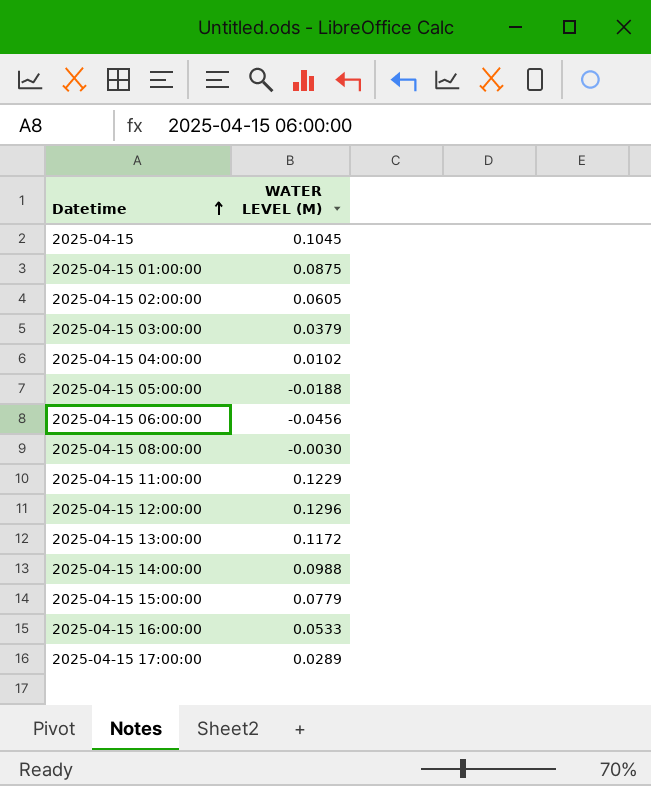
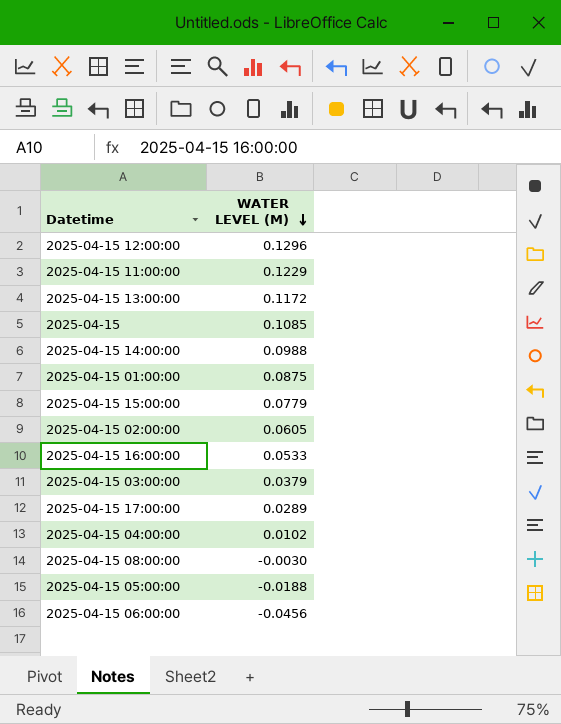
row order: Datetime ascending -> WATER LEVEL (M) descending
2025-04-15 | WATER LEVEL (M): 0.1045 -> 0.1085

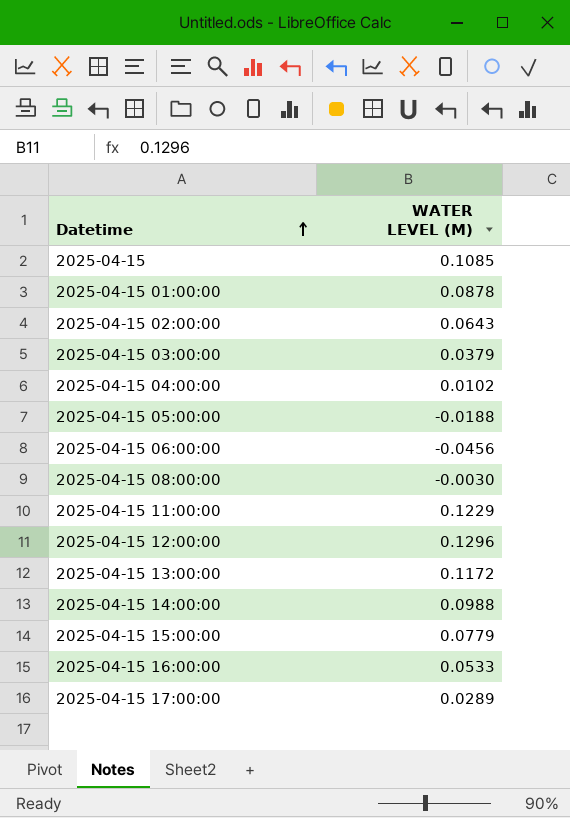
row order: WATER LEVEL (M) descending -> Datetime ascending
2025-04-15 01:00:00 | WATER LEVEL (M): 0.0875 -> 0.0878
2025-04-15 02:00:00 | WATER LEVEL (M): 0.0605 -> 0.0643

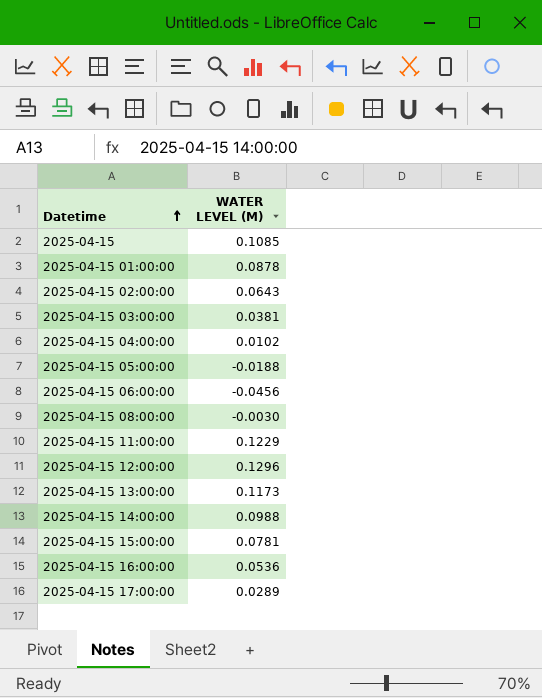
2025-04-15 03:00:00 | WATER LEVEL (M): 0.0379 -> 0.0381
2025-04-15 13:00:00 | WATER LEVEL (M): 0.1172 -> 0.1173
2025-04-15 15:00:00 | WATER LEVEL (M): 0.0779 -> 0.0781
2025-04-15 16:00:00 | WATER LEVEL (M): 0.0533 -> 0.0536

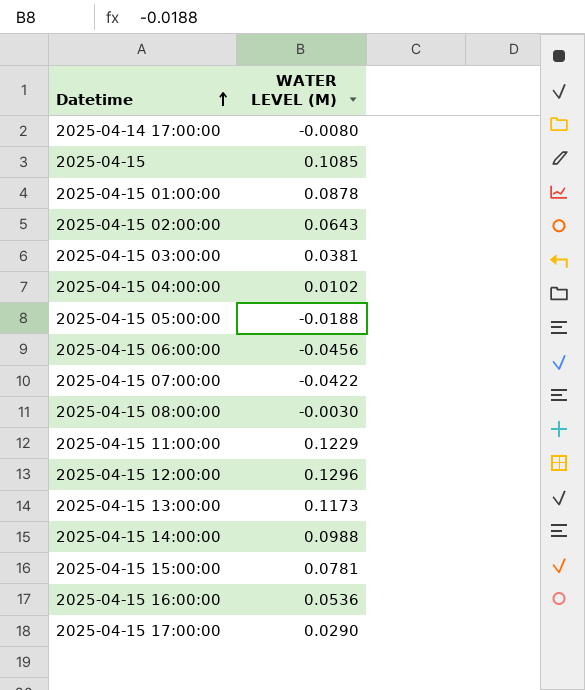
row 2025-04-14 17:00:00: none -> -0.0080
row 2025-04-15 07:00:00: none -> -0.0422
2025-04-15 17:00:00 | WATER LEVEL (M): 0.0289 -> 0.0290

